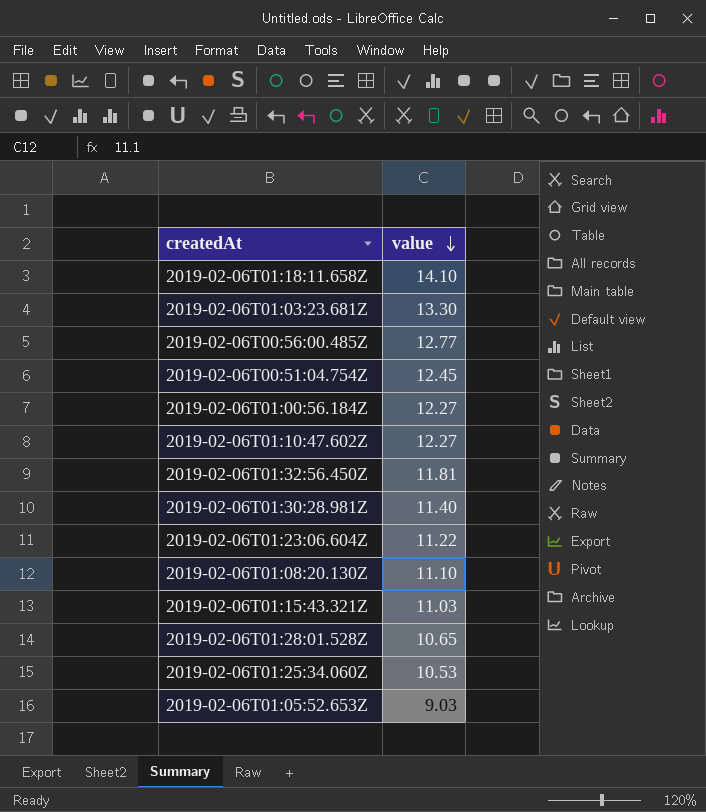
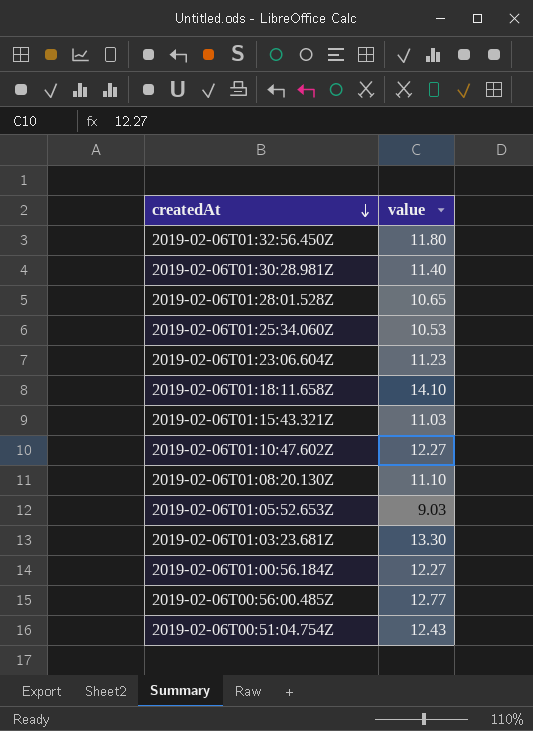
row order: value descending -> createdAt descending
2019-02-06T01:32:56.450Z | value: 11.81 -> 11.80
2019-02-06T01:23:06.604Z | value: 11.22 -> 11.23
2019-02-06T00:51:04.754Z | value: 12.45 -> 12.43

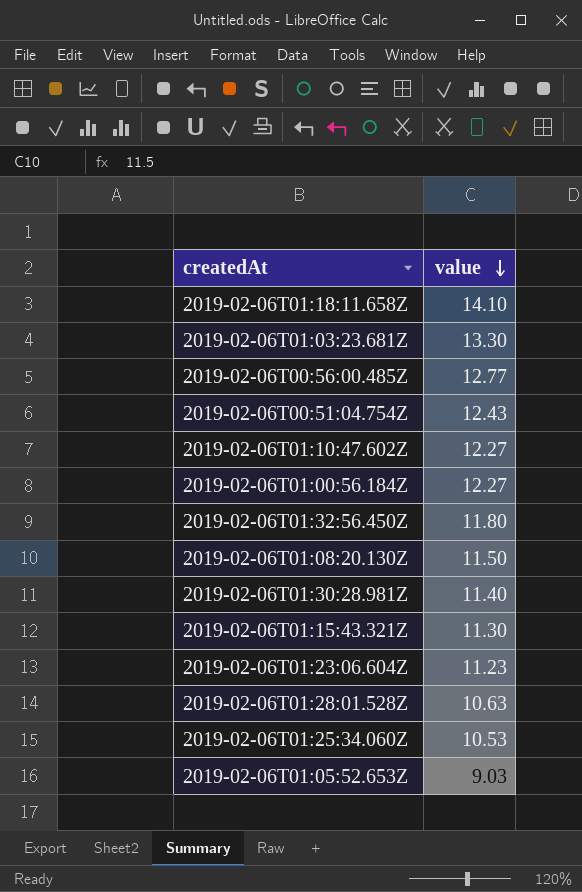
row order: createdAt descending -> value descending
2019-02-06T01:08:20.130Z | value: 11.10 -> 11.50
2019-02-06T01:15:43.321Z | value: 11.03 -> 11.30
2019-02-06T01:28:01.528Z | value: 10.65 -> 10.63

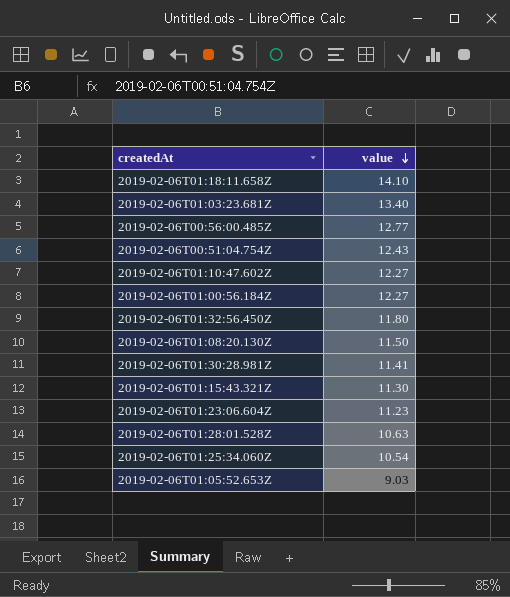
2019-02-06T01:03:23.681Z | value: 13.30 -> 13.40
2019-02-06T01:30:28.981Z | value: 11.40 -> 11.41
2019-02-06T01:25:34.060Z | value: 10.53 -> 10.54

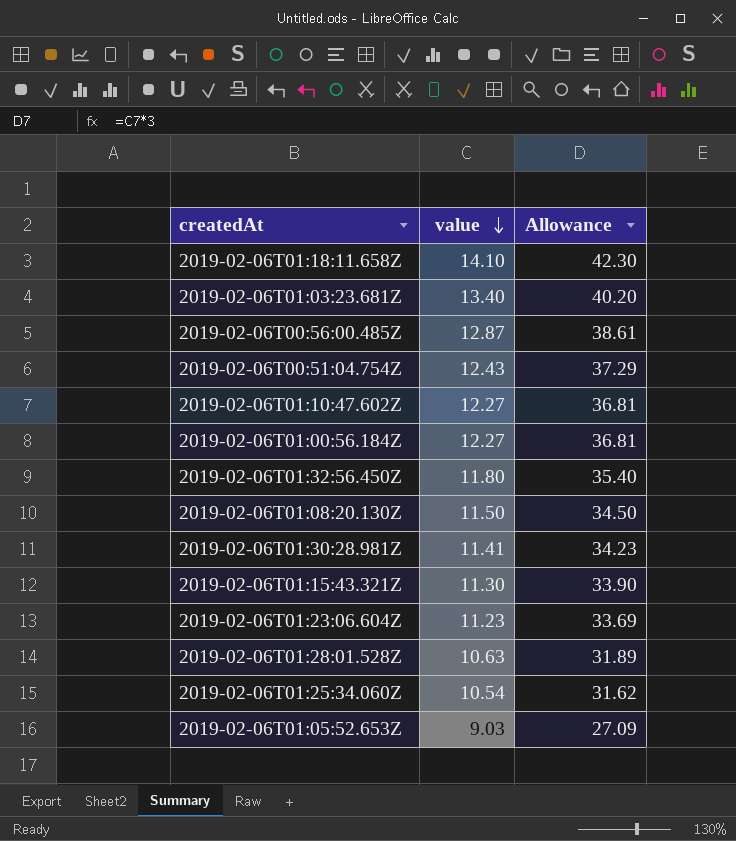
column Allowance | formula: none -> [value] * 3
2019-02-06T00:56:00.485Z | value: 12.77 -> 12.87

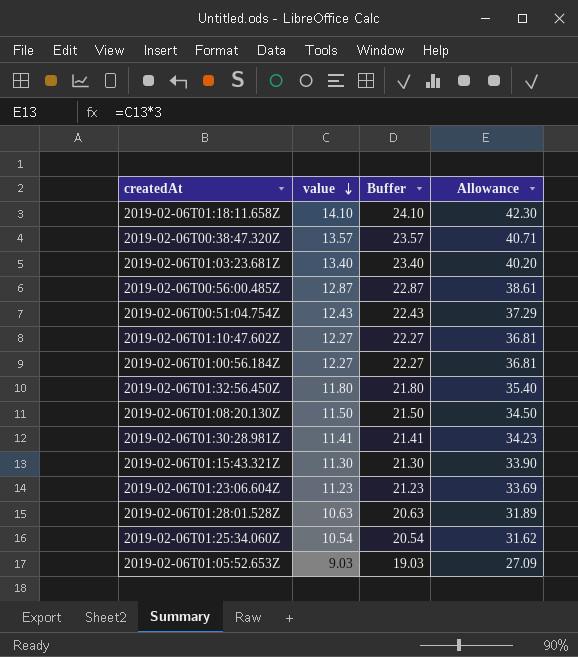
column Buffer | formula: none -> [value] + 10
row 2019-02-06T00:38:47.320Z: none -> 13.57 | 23.57 | 40.71

